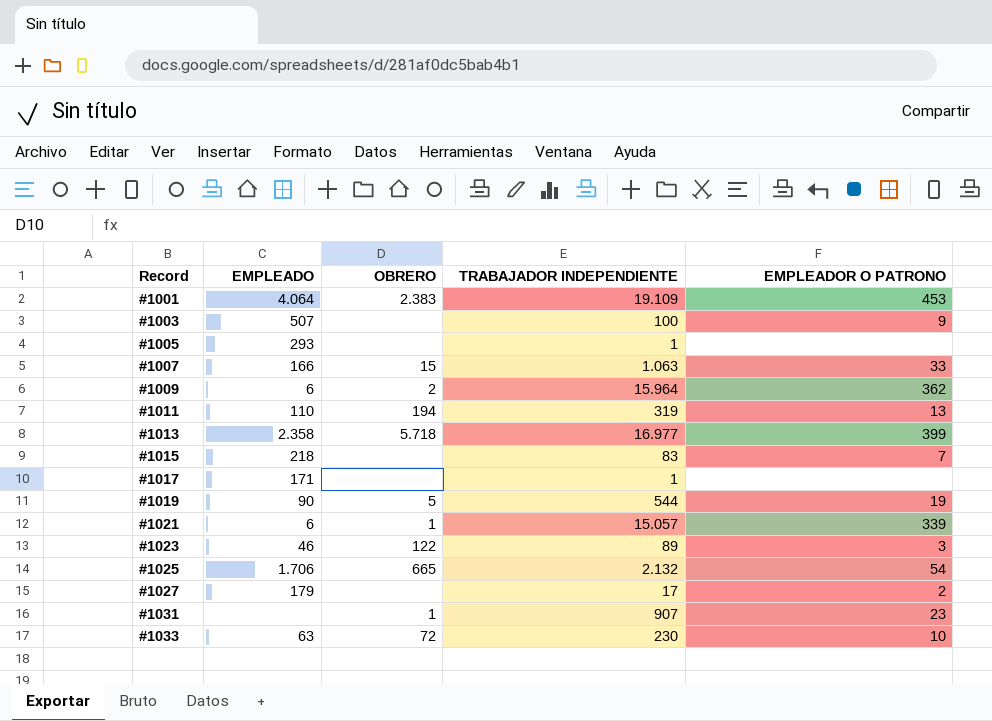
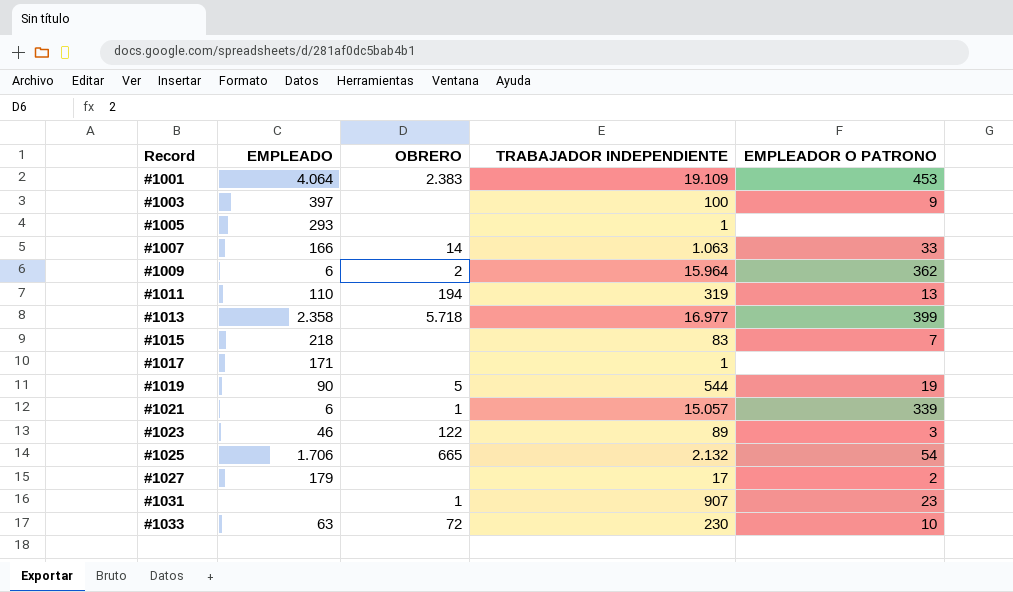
#1003 | EMPLEADO: 507 -> 397
#1007 | OBRERO: 15 -> 14

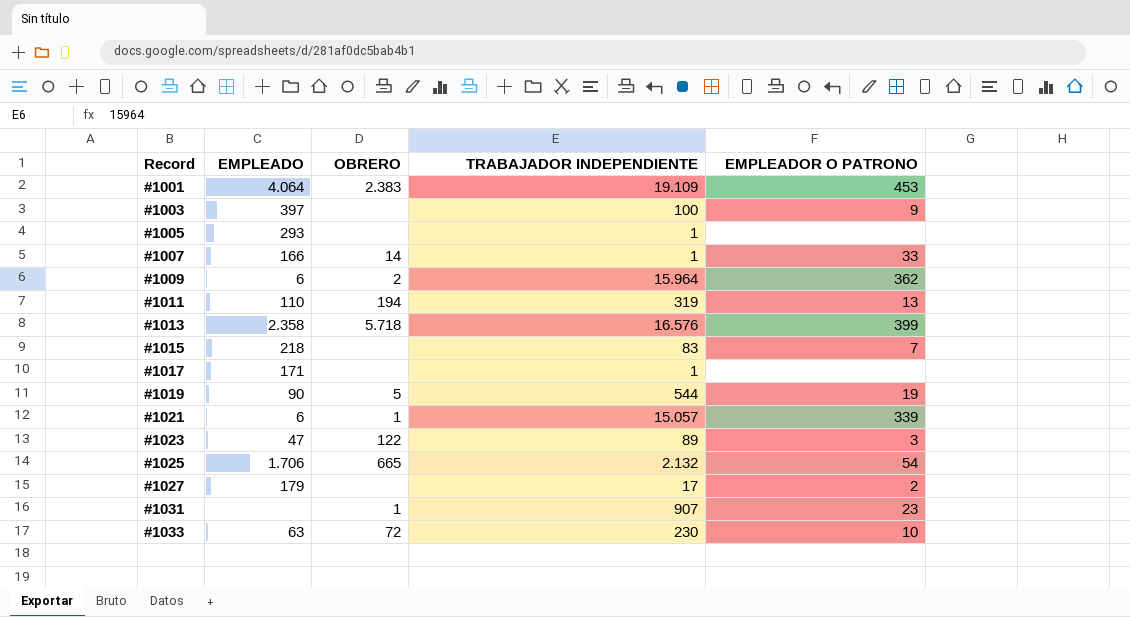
#1007 | TRABAJADOR INDEPENDIENTE: 1.063 -> 1
#1013 | TRABAJADOR INDEPENDIENTE: 16.977 -> 16.576
#1023 | EMPLEADO: 46 -> 47

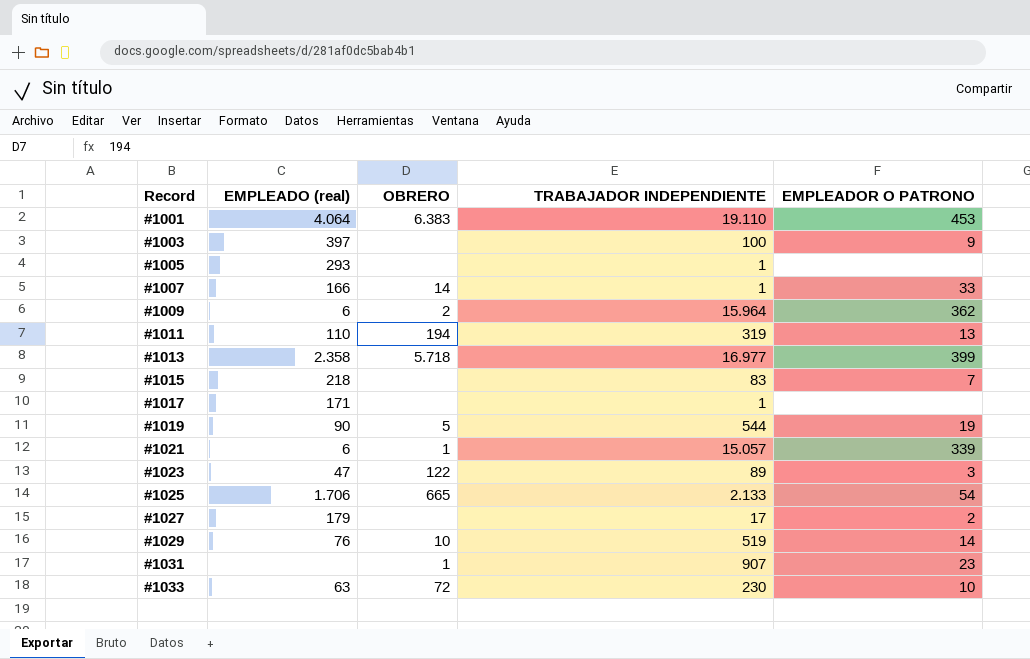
column name: EMPLEADO -> EMPLEADO (real)
#1001 | OBRERO: 2.383 -> 6.383
#1001 | TRABAJADOR INDEPENDIENTE: 19.109 -> 19.110
#1013 | TRABAJADOR INDEPENDIENTE: 16.576 -> 16.977
#1025 | TRABAJADOR INDEPENDIENTE: 2.132 -> 2.133
row #1029: none -> 76 | 10 | 519 | 14

